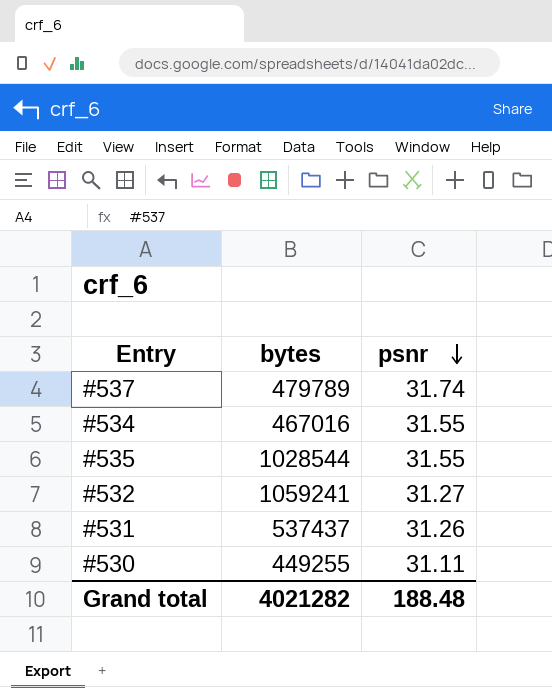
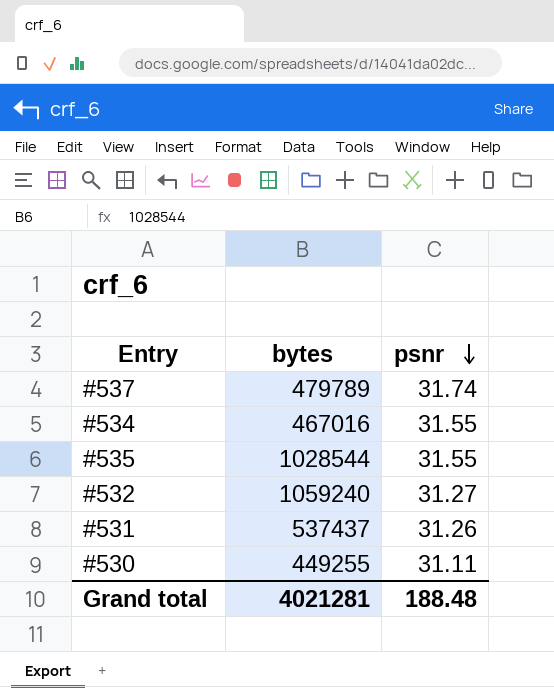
#532 | bytes: 1059241 -> 1059240
Grand total | bytes: 4021282 -> 4021281

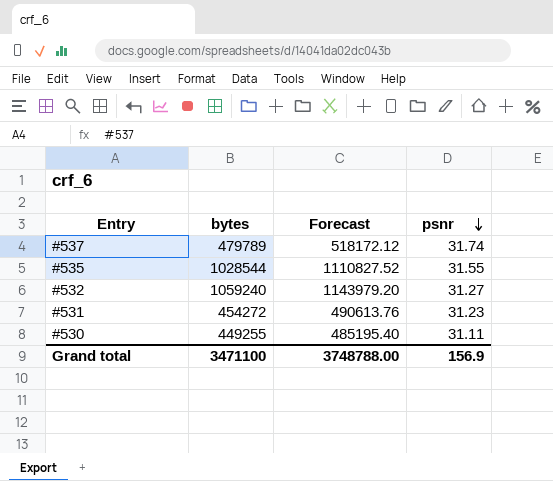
column Forecast | formula: none -> [bytes] * 1.08
row #534: 467016 | 31.55 -> none
#531 | bytes: 537437 -> 454272
#531 | psnr: 31.26 -> 31.23
Grand total | bytes: 4021281 -> 3471100
Grand total | psnr: 188.48 -> 156.9

